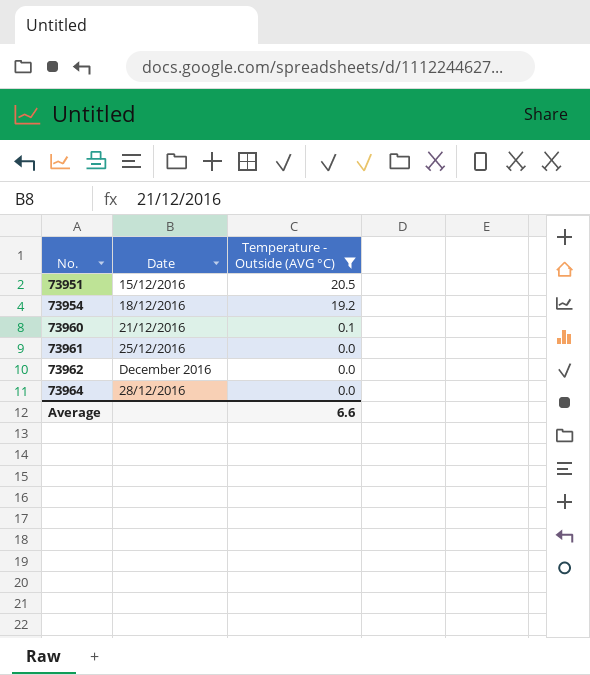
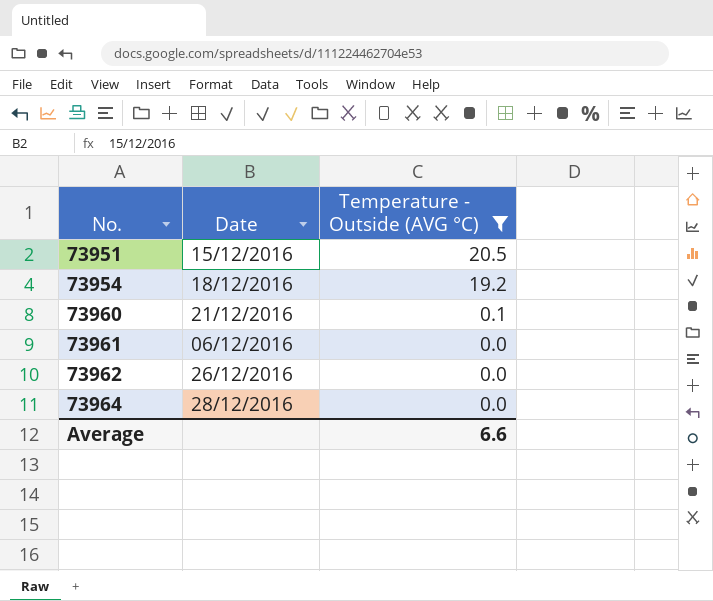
73961 | Date: 25/12/2016 -> 06/12/2016
73962 | Date: December 2016 -> 26/12/2016

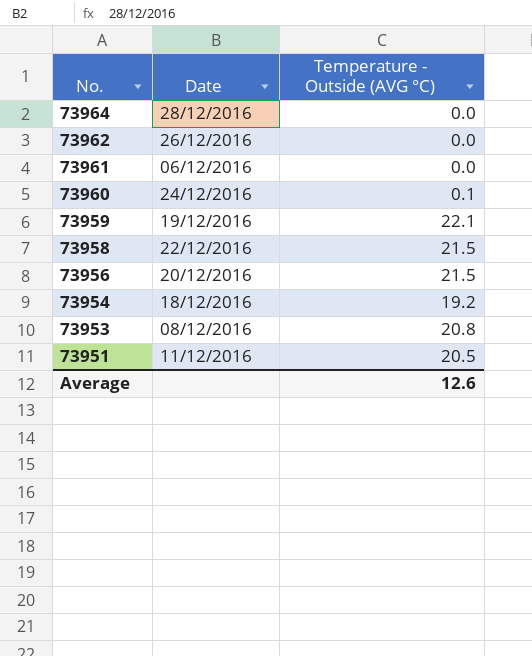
filter: Temperature - Outside (AVG °C) <= 20.5 -> none
row order: No. ascending -> No. descending
73960 | Date: 21/12/2016 -> 24/12/2016
73951 | Date: 15/12/2016 -> 11/12/2016
Average | Temperature - Outside (AVG °C): 6.6 -> 12.6

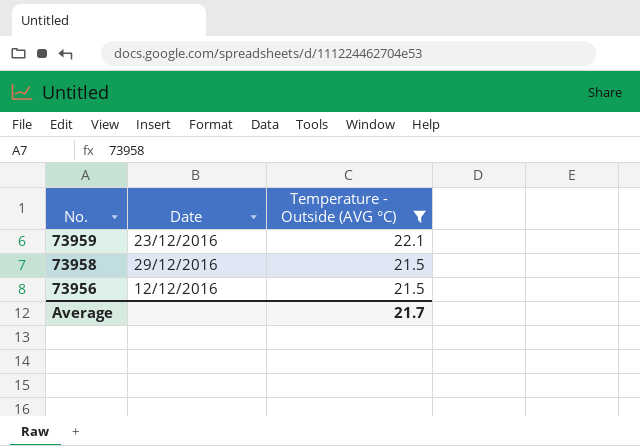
filter: none -> Temperature - Outside (AVG °C) >= 21.5
73959 | Date: 19/12/2016 -> 23/12/2016
73958 | Date: 22/12/2016 -> 29/12/2016
73956 | Date: 20/12/2016 -> 12/12/2016
Average | Temperature - Outside (AVG °C): 12.6 -> 21.7

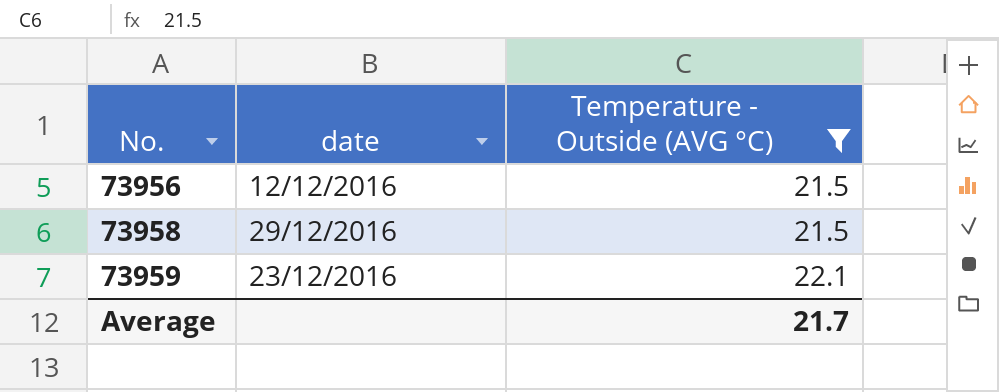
row order: No. descending -> No. ascending
column name: Date -> date

